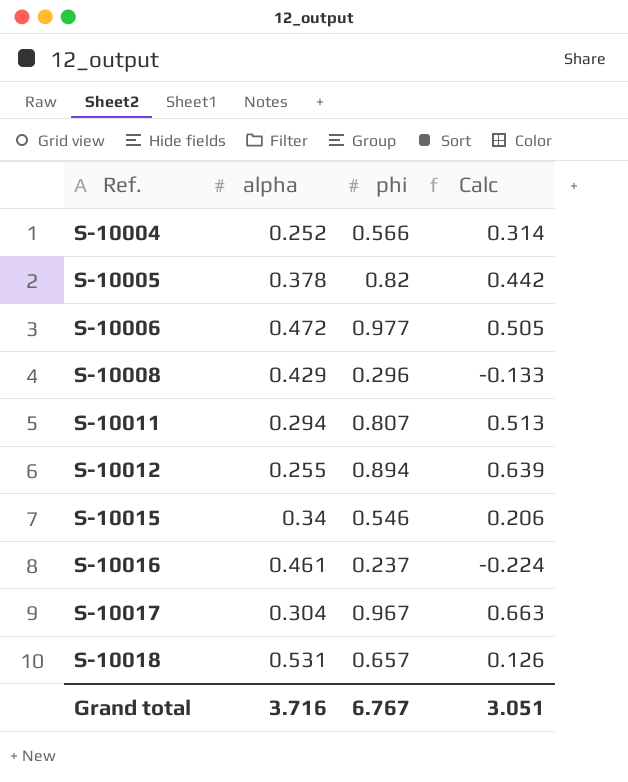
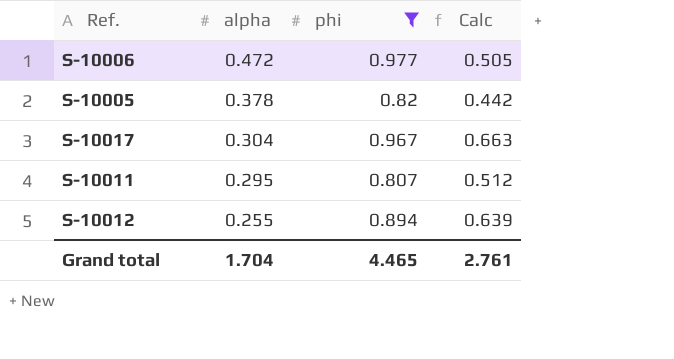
filter: none -> phi >= 0.807
row order: Ref. ascending -> alpha descending
S-10011 | alpha: 0.294 -> 0.295
S-10011 | Calc: 0.513 -> 0.512
Grand total | alpha: 3.716 -> 1.704
Grand total | phi: 6.767 -> 4.465
Grand total | Calc: 3.051 -> 2.761

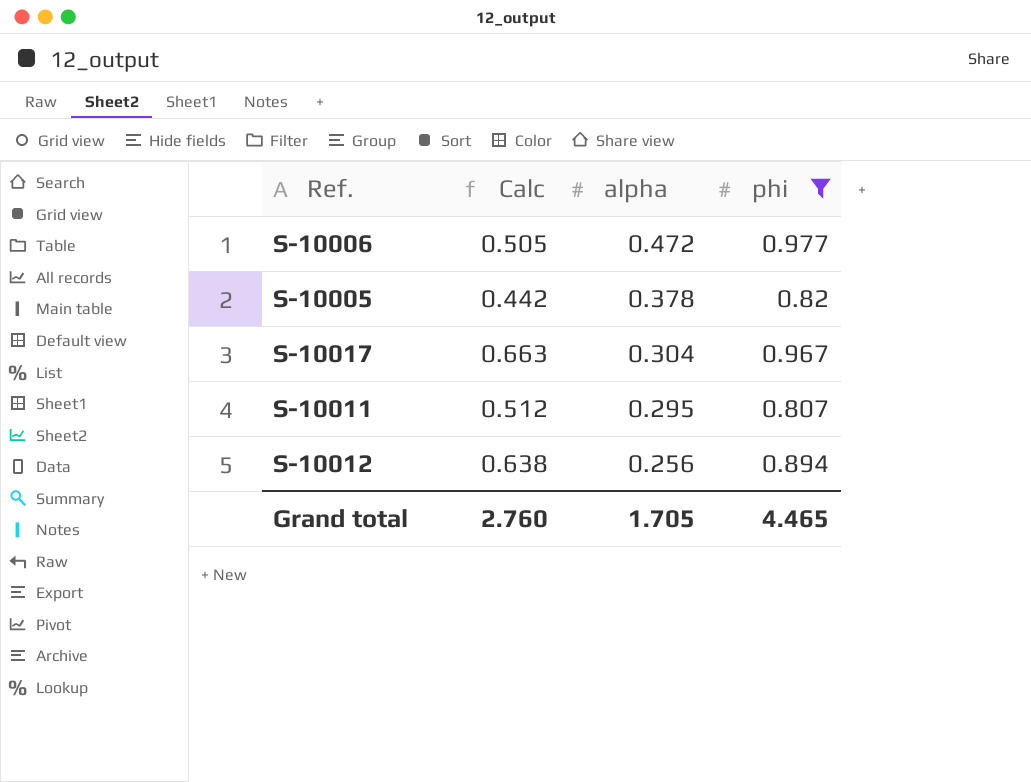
column Calc | position: 4 -> 2
S-10012 | Calc: 0.639 -> 0.638
S-10012 | alpha: 0.255 -> 0.256
Grand total | Calc: 2.761 -> 2.760
Grand total | alpha: 1.704 -> 1.705

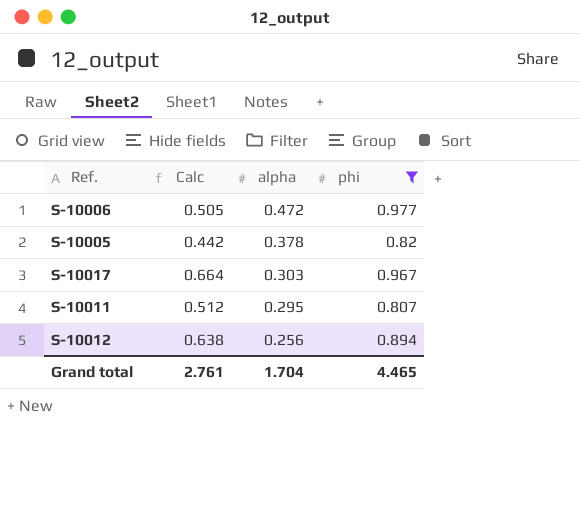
S-10017 | Calc: 0.663 -> 0.664
S-10017 | alpha: 0.304 -> 0.303
Grand total | Calc: 2.760 -> 2.761
Grand total | alpha: 1.705 -> 1.704

